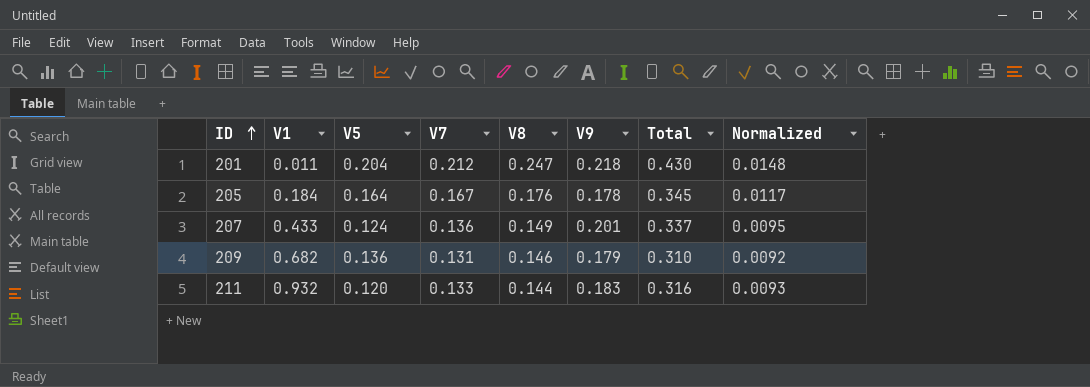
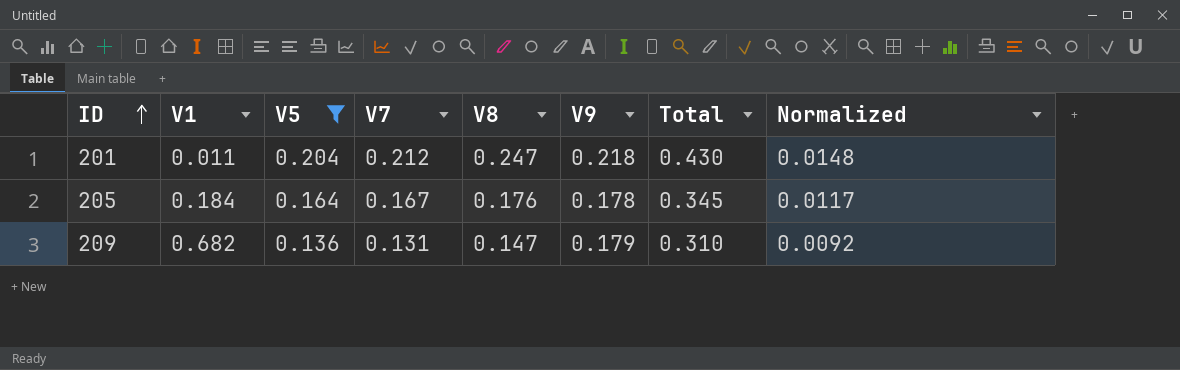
filter: none -> V5 >= 0.136
209 | V8: 0.146 -> 0.147

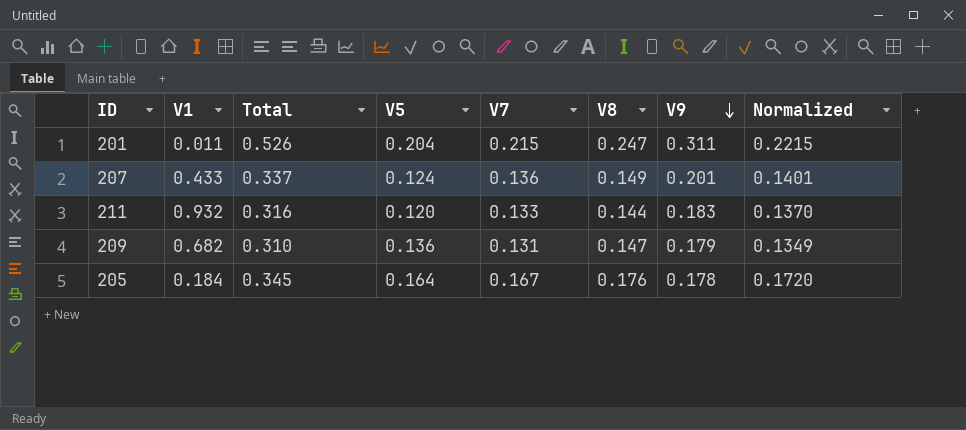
filter: V5 >= 0.136 -> none
row order: ID ascending -> V9 descending
column Total | position: 7 -> 3
column Normalized | formula: [V7] * 0.07 -> [V7] * 1.03
201 | Total: 0.430 -> 0.526
201 | V7: 0.212 -> 0.215
201 | V9: 0.218 -> 0.311

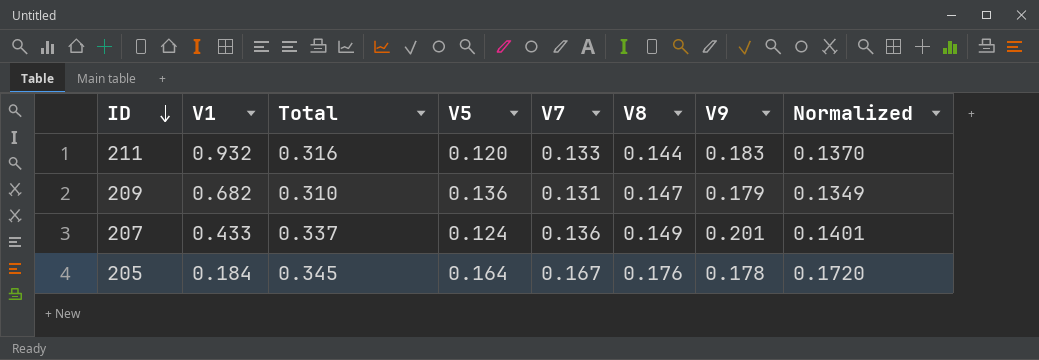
row order: V9 descending -> ID descending
row 201: 0.011 | 0.526 | 0.204 | 0.215 | 0.247 | 0.311 | 0.2215 -> none

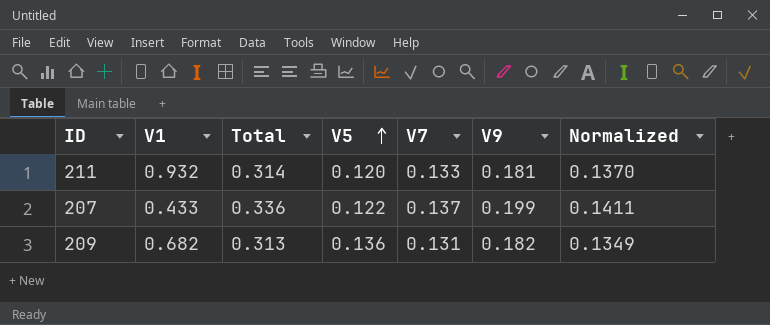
row order: ID descending -> V5 ascending
column V8 | position: 6 -> none
row 205: 0.184 | 0.345 | 0.164 | 0.167 | 0.176 | 0.178 | 0.1720 -> none
211 | Total: 0.316 -> 0.314
211 | V9: 0.183 -> 0.181
207 | Total: 0.337 -> 0.336
207 | V5: 0.124 -> 0.122
207 | V7: 0.136 -> 0.137
207 | V9: 0.201 -> 0.199
207 | Normalized: 0.1401 -> 0.1411
209 | Total: 0.310 -> 0.313
209 | V9: 0.179 -> 0.182

